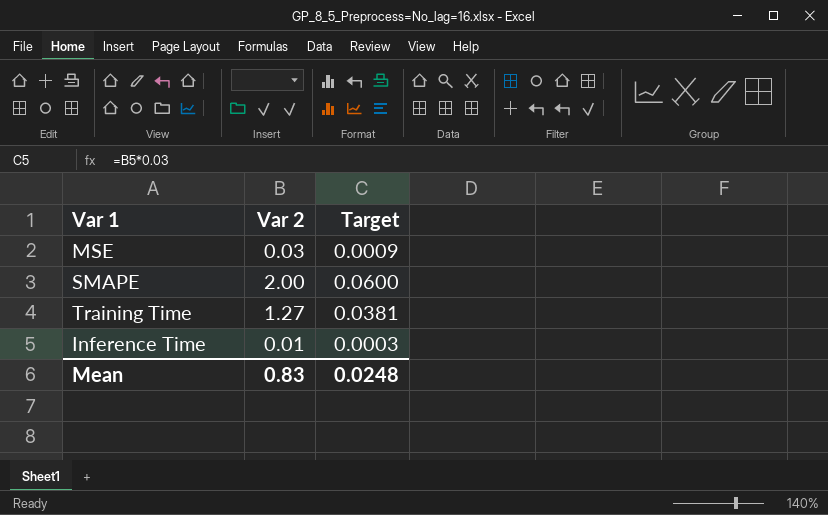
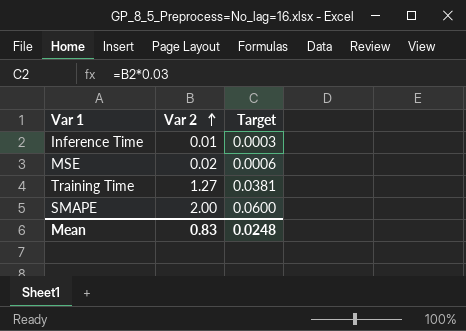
row order: none -> Var 2 ascending
MSE | Var 2: 0.03 -> 0.02
MSE | Target: 0.0009 -> 0.0006

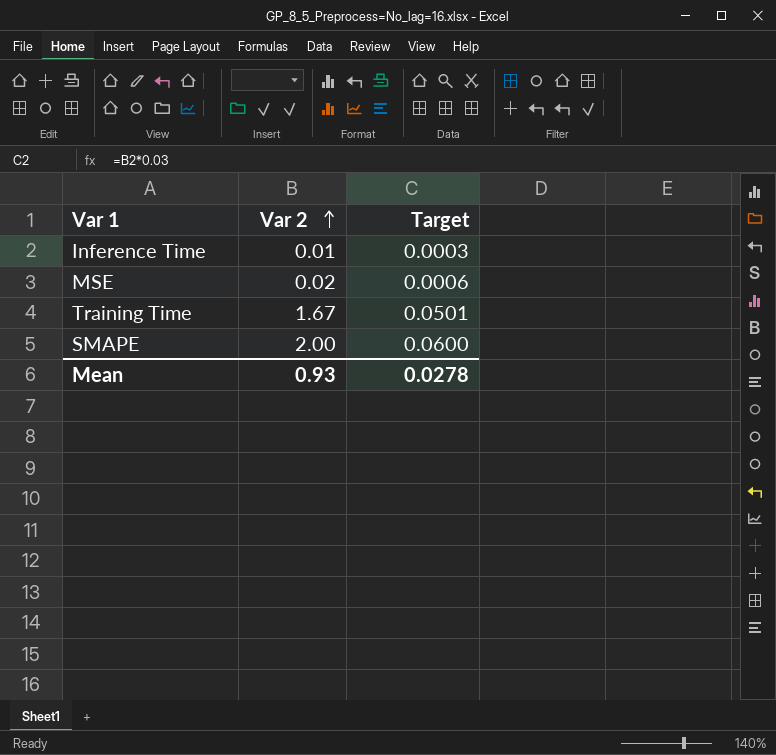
Training Time | Var 2: 1.27 -> 1.67
Training Time | Target: 0.0381 -> 0.0501
Mean | Var 2: 0.83 -> 0.93
Mean | Target: 0.0248 -> 0.0278

